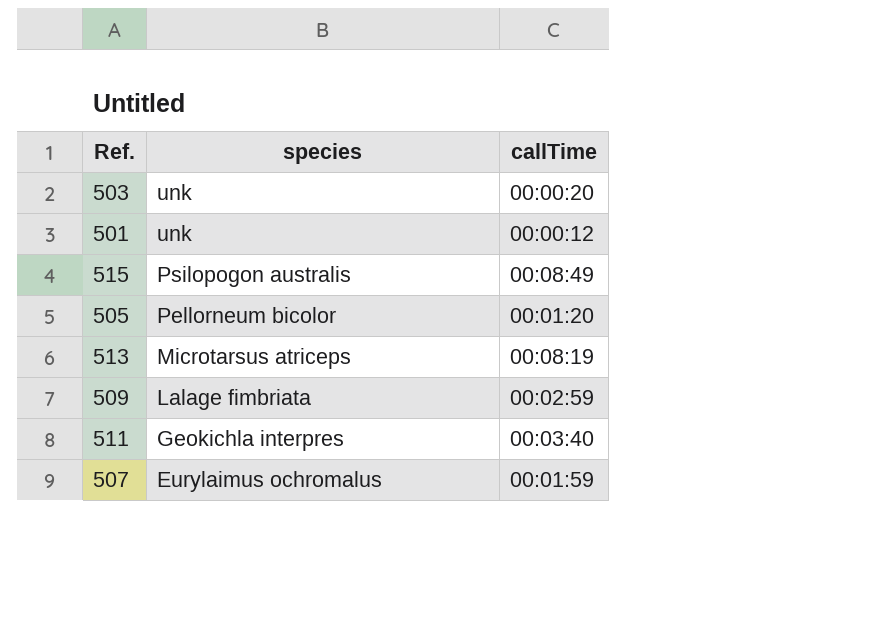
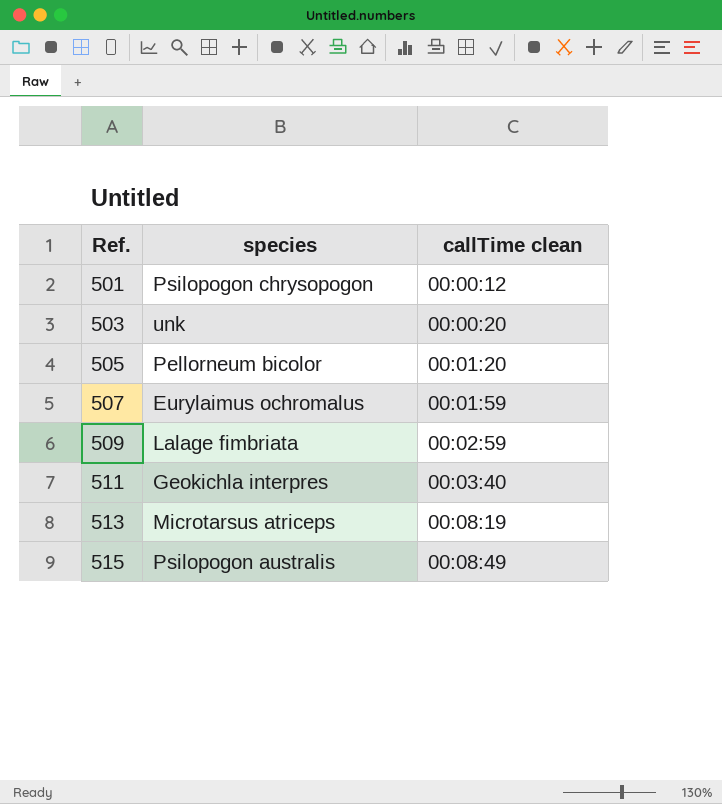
row order: species descending -> Ref. ascending
column name: callTime -> callTime clean
501 | species: unk -> Psilopogon chrysopogon

